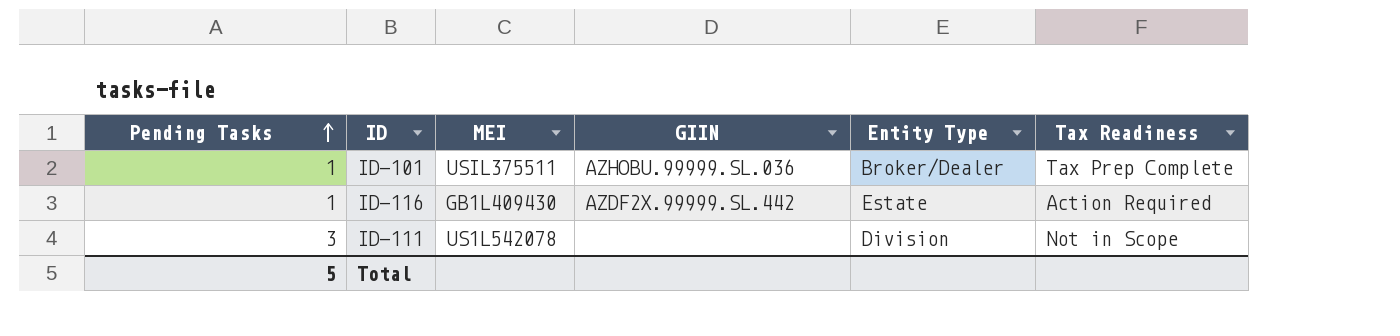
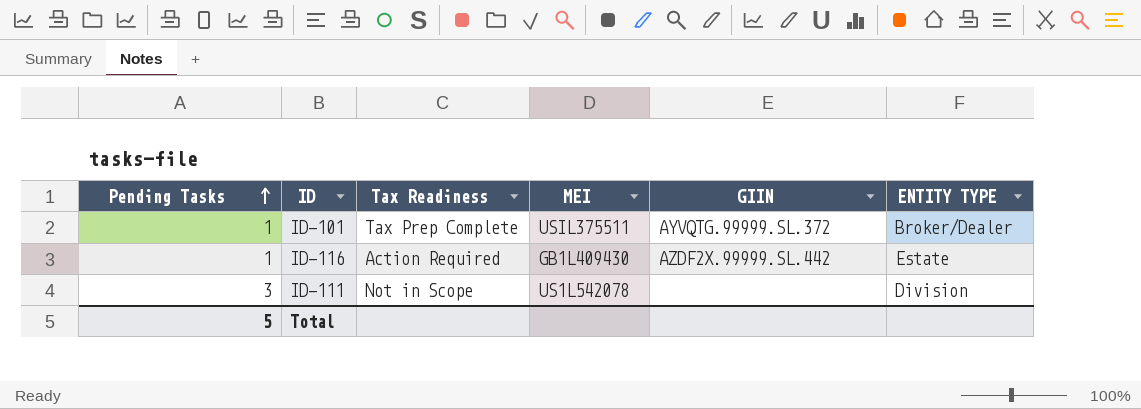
column Tax Readiness | position: 6 -> 3
column name: Entity Type -> ENTITY TYPE
ID-101 | GIIN: AZHOBU.99999.SL.036 -> AYVQTG.99999.SL.372

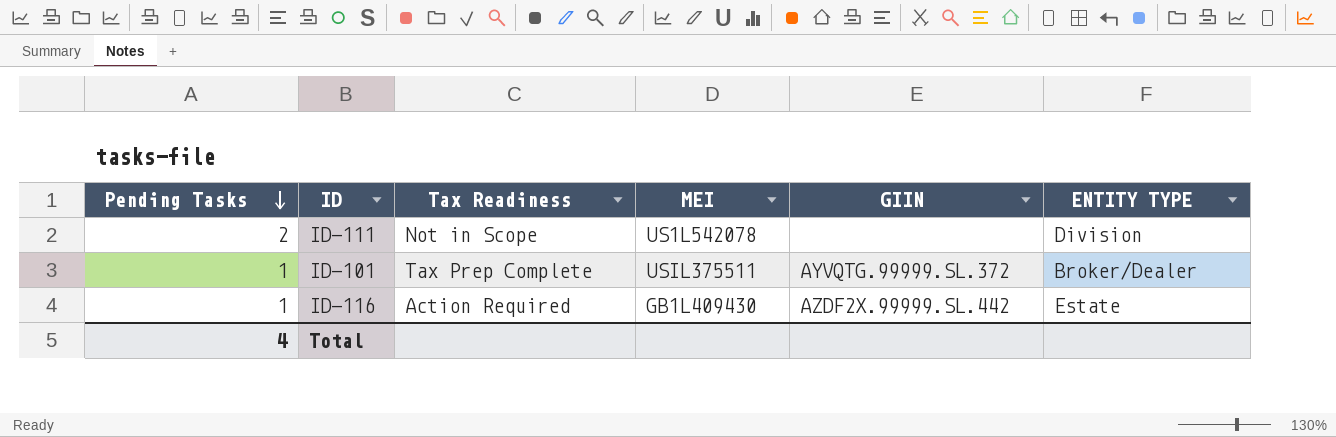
row order: Pending Tasks ascending -> Pending Tasks descending
ID-111 | Pending Tasks: 3 -> 2
Total | Pending Tasks: 5 -> 4

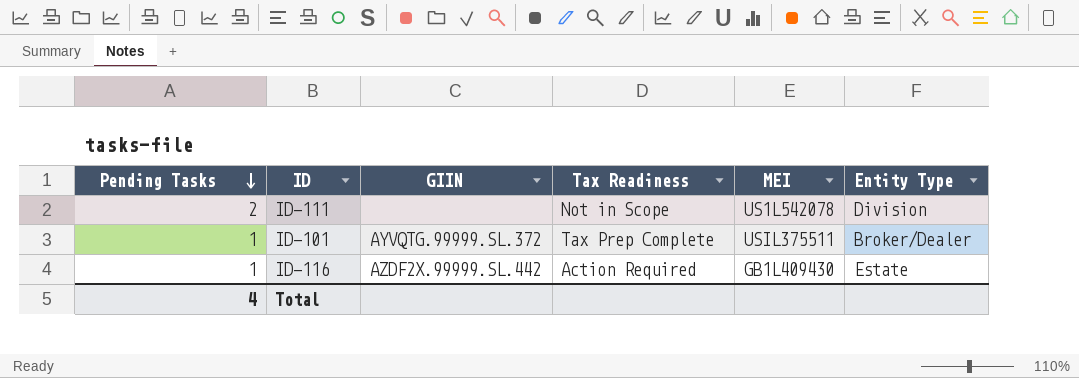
column GIIN | position: 5 -> 3
column name: ENTITY TYPE -> Entity Type

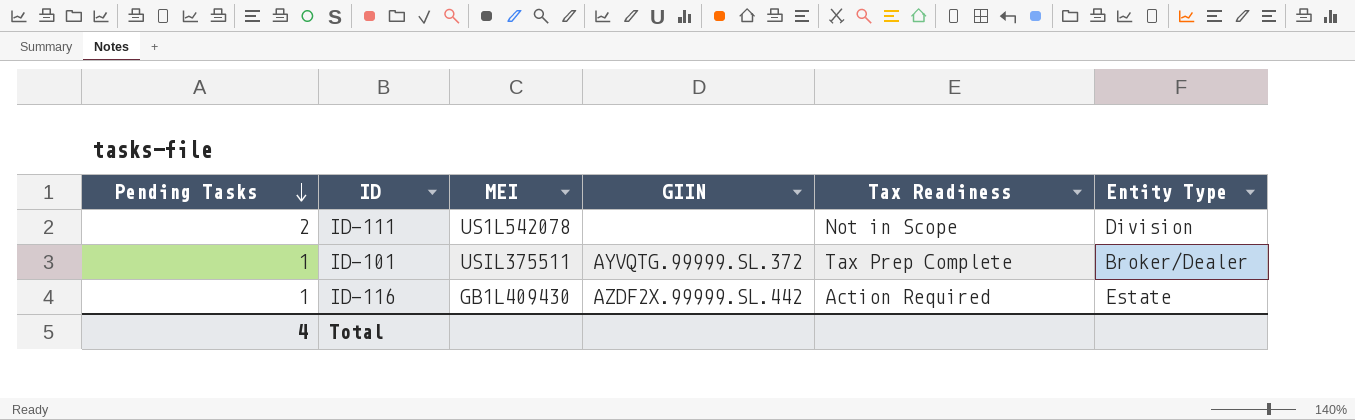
column MEI | position: 5 -> 3

